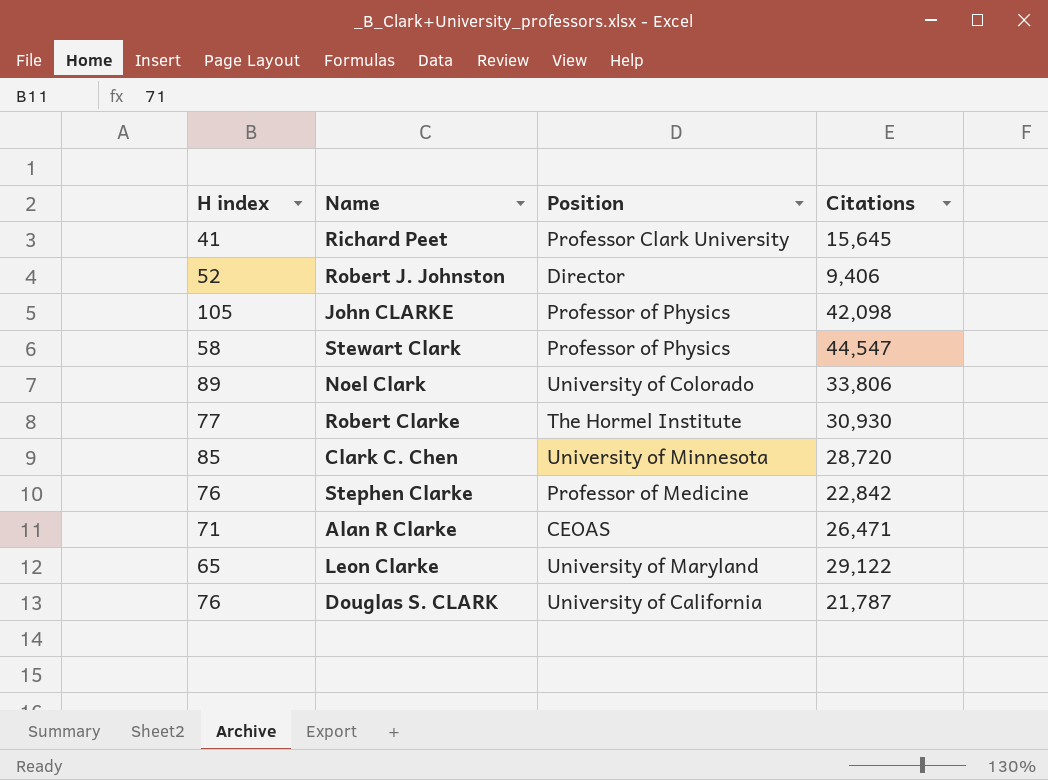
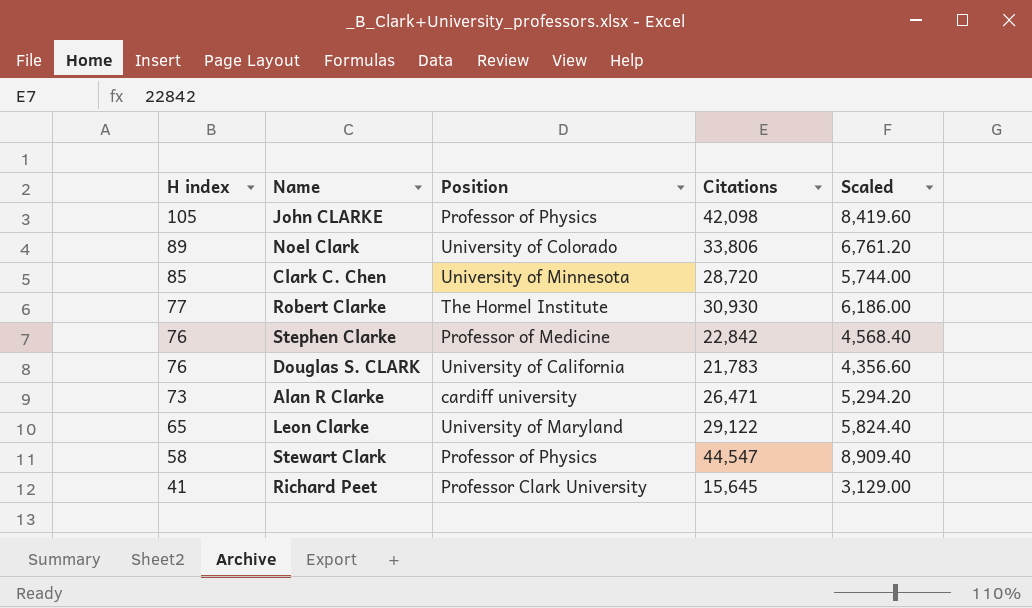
row order: none -> H index descending
column Scaled | formula: none -> [Citations] * 0.2
row Robert J. Johnston: 52 | Director | 9,406 -> none
Douglas S. CLARK | Citations: 21,787 -> 21,783
Alan R Clarke | H index: 71 -> 73
Alan R Clarke | Position: CEOAS -> cardiff university

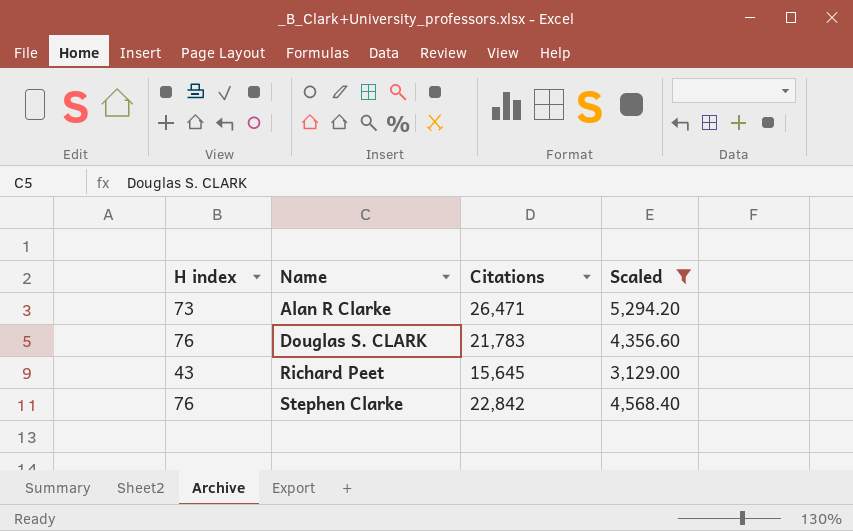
filter: none -> Scaled <= 5,294.20
row order: H index descending -> Name ascending
column Position | position: 3 -> none
Richard Peet | H index: 41 -> 43

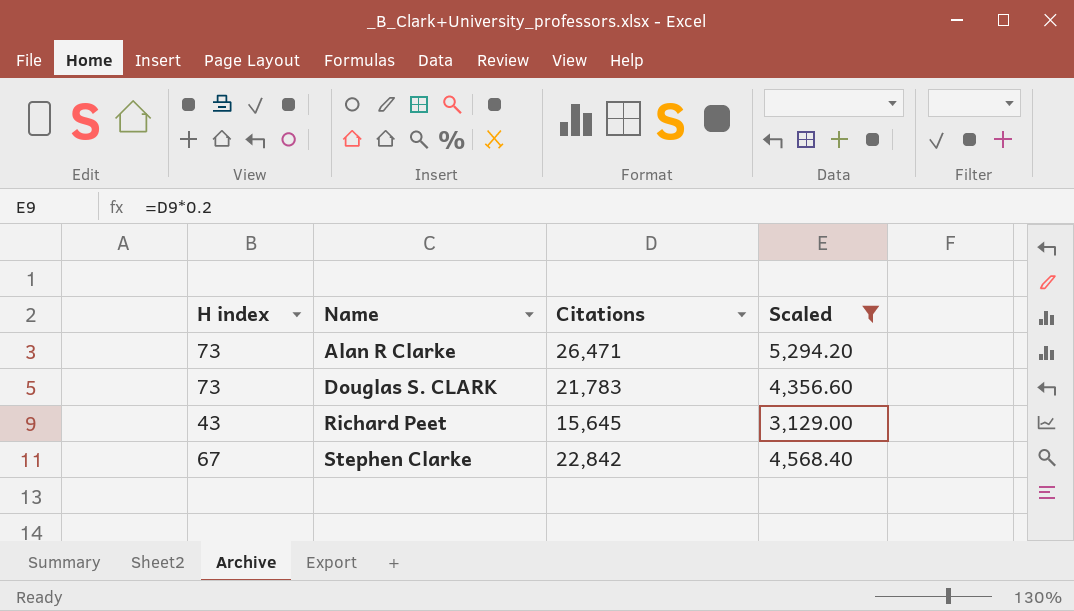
Douglas S. CLARK | H index: 76 -> 73
Stephen Clarke | H index: 76 -> 67

